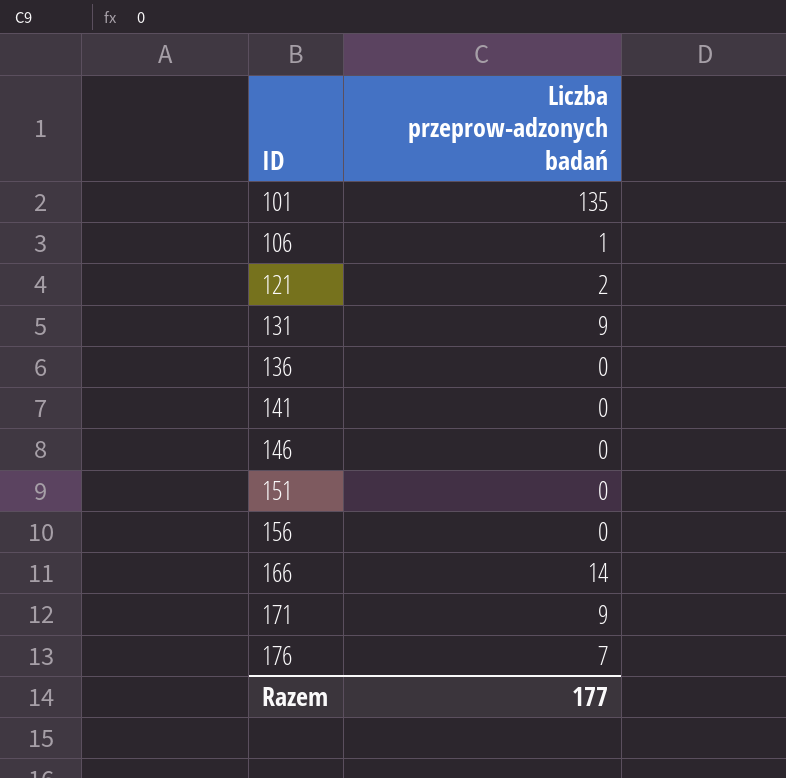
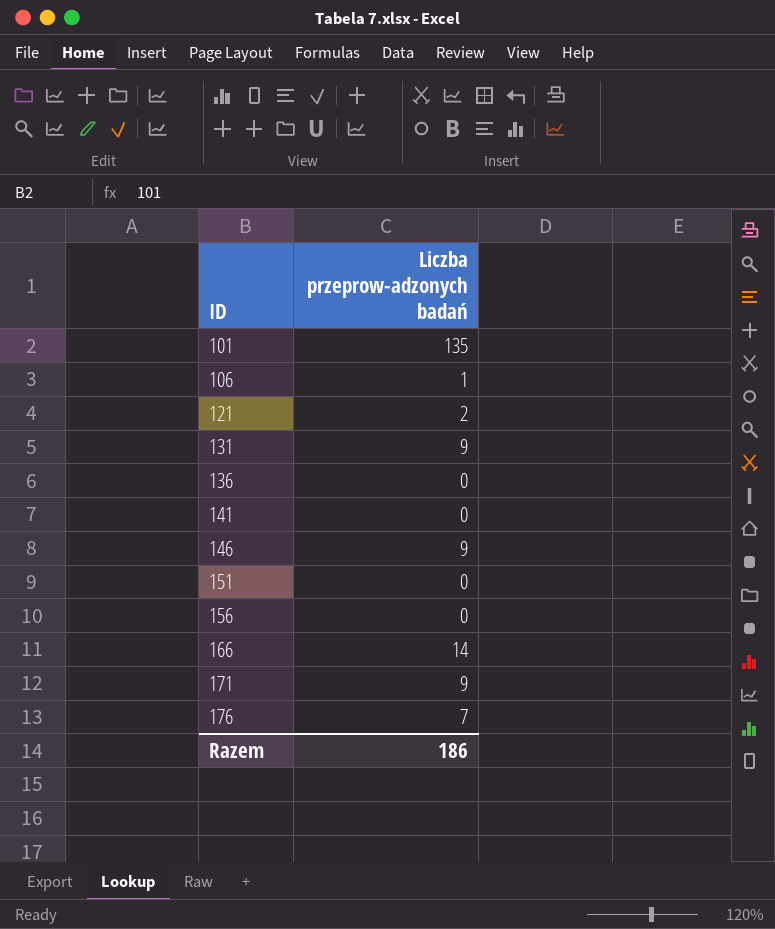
146 | Liczba przeprow-adzonych badań: 0 -> 9
Razem | Liczba przeprow-adzonych badań: 177 -> 186

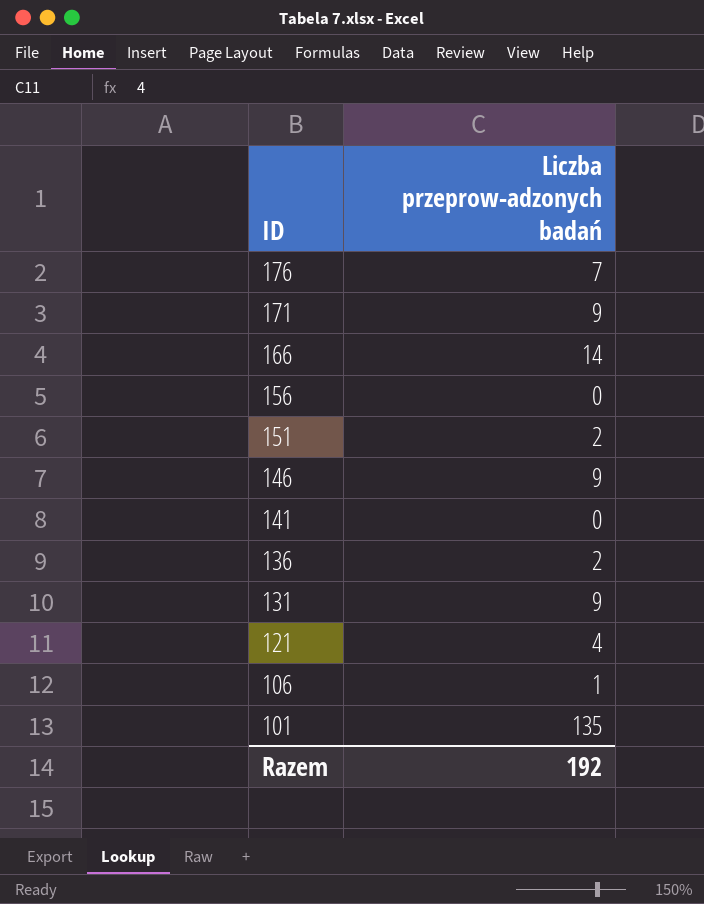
row order: ID ascending -> ID descending
151 | Liczba przeprow-adzonych badań: 0 -> 2
136 | Liczba przeprow-adzonych badań: 0 -> 2
121 | Liczba przeprow-adzonych badań: 2 -> 4
Razem | Liczba przeprow-adzonych badań: 186 -> 192

